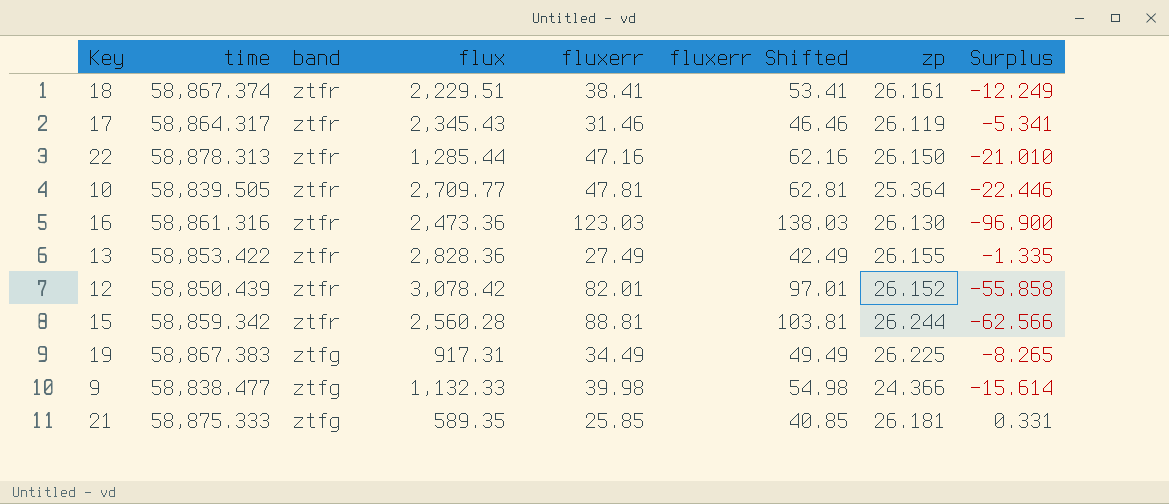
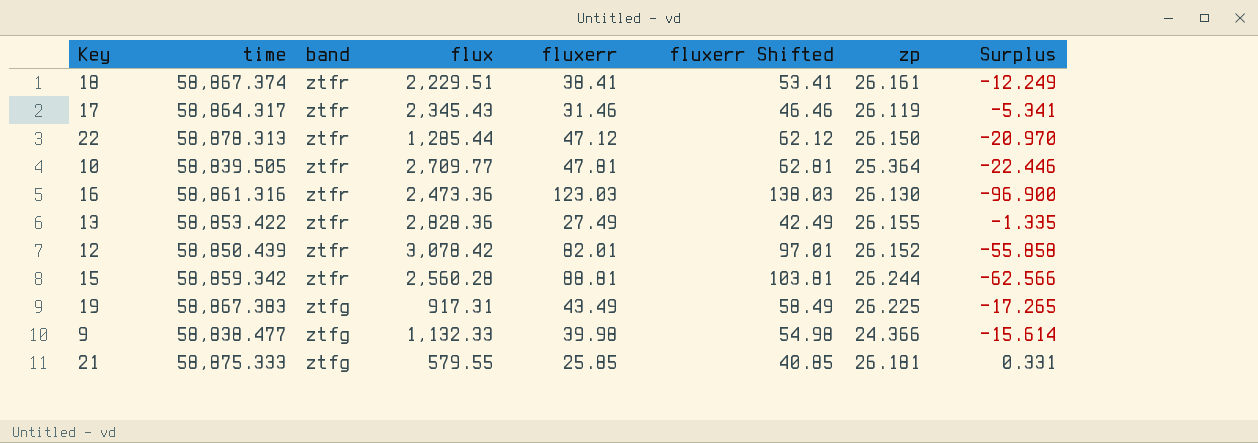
22 | fluxerr: 47.16 -> 47.12
22 | fluxerr Shifted: 62.16 -> 62.12
22 | Surplus: -21.010 -> -20.970
19 | fluxerr: 34.49 -> 43.49
19 | fluxerr Shifted: 49.49 -> 58.49
19 | Surplus: -8.265 -> -17.265
21 | flux: 589.35 -> 579.55

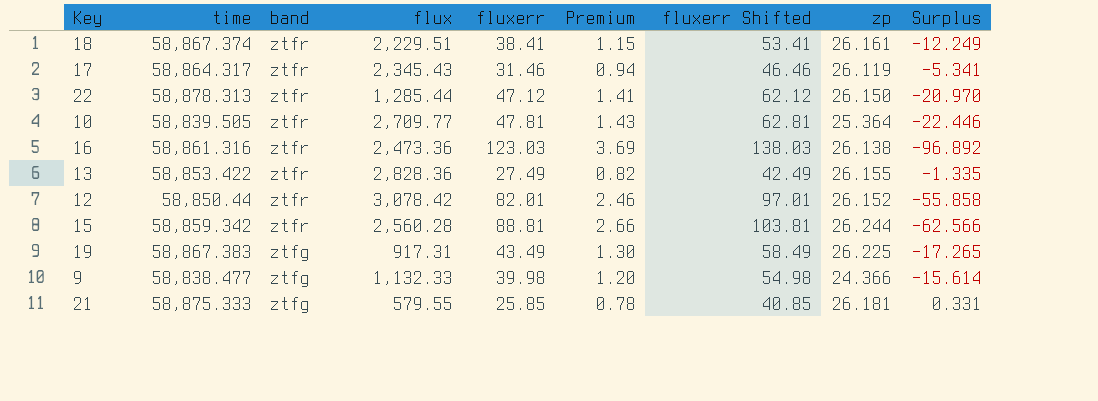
column Premium | formula: none -> [fluxerr] * 0.03
16 | zp: 26.130 -> 26.138
16 | Surplus: -96.900 -> -96.892
12 | time: 58,850.439 -> 58,850.44

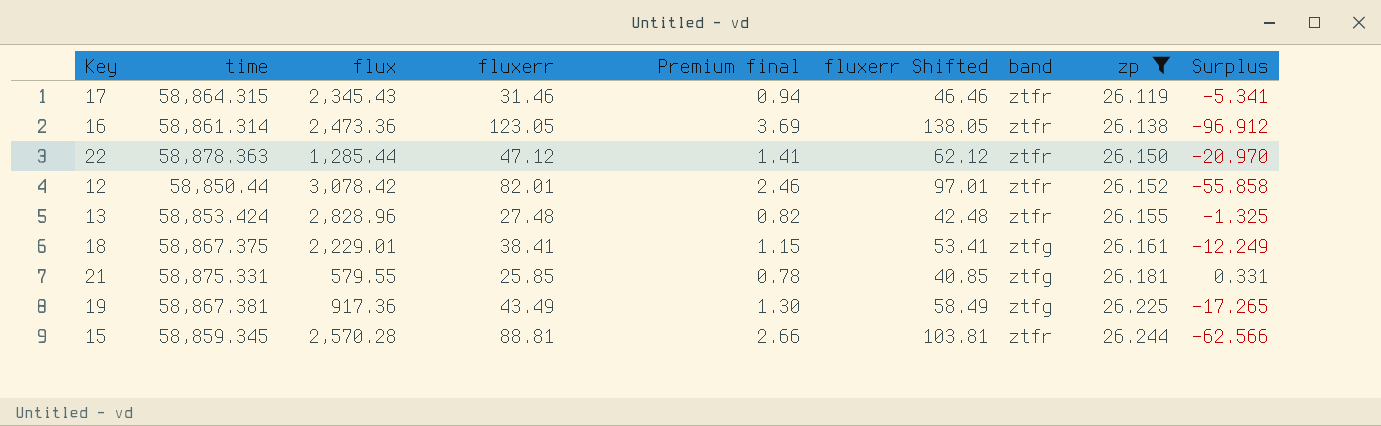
filter: none -> zp >= 26.119
row order: band descending -> zp ascending
column name: Premium -> Premium final
column band | position: 3 -> 7
17 | time: 58,864.317 -> 58,864.315
16 | time: 58,861.316 -> 58,861.314
16 | fluxerr: 123.03 -> 123.05
16 | fluxerr Shifted: 138.03 -> 138.05
16 | Surplus: -96.892 -> -96.912
22 | time: 58,878.313 -> 58,878.363
13 | time: 58,853.422 -> 58,853.424
13 | flux: 2,828.36 -> 2,828.96
13 | fluxerr: 27.49 -> 27.48
13 | fluxerr Shifted: 42.49 -> 42.48
13 | Surplus: -1.335 -> -1.325
18 | time: 58,867.374 -> 58,867.375
18 | flux: 2,229.51 -> 2,229.01
18 | band: ztfr -> ztfg
21 | time: 58,875.333 -> 58,875.331
19 | time: 58,867.383 -> 58,867.381
19 | flux: 917.31 -> 917.36
15 | time: 58,859.342 -> 58,859.345
15 | flux: 2,560.28 -> 2,570.28

